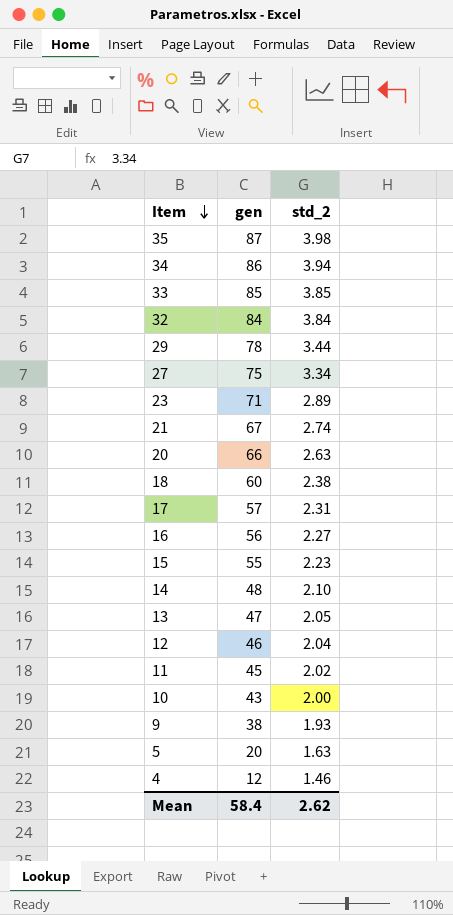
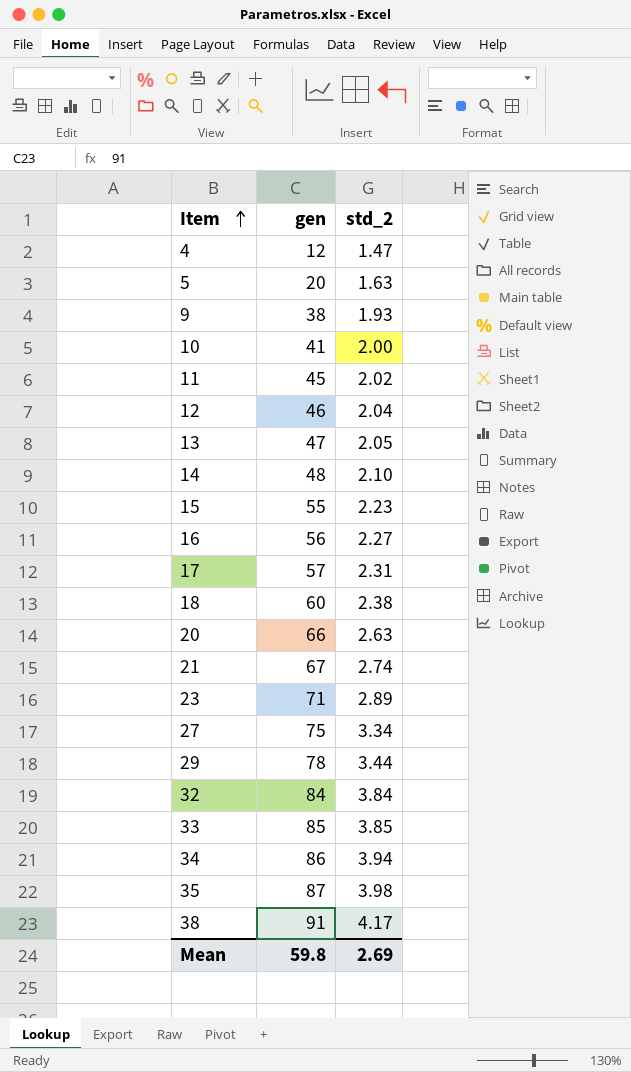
row order: Item descending -> Item ascending
4 | std_2: 1.46 -> 1.47
10 | gen: 43 -> 41
row 38: none -> 91 | 4.17
Mean | gen: 58.4 -> 59.8
Mean | std_2: 2.62 -> 2.69

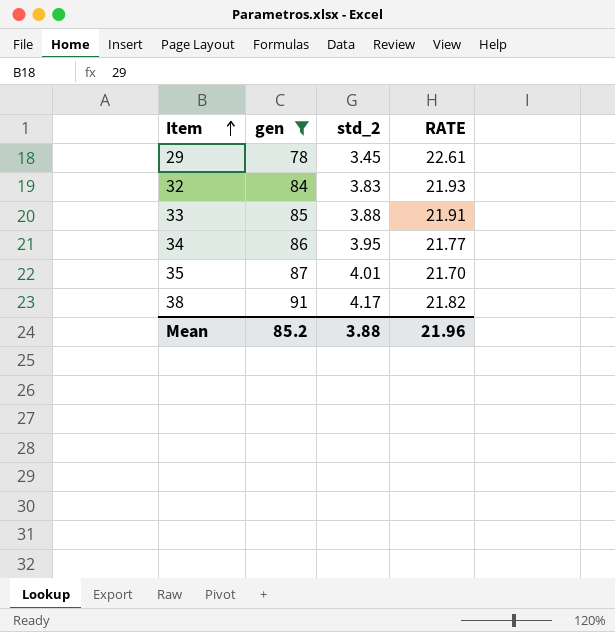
filter: none -> gen >= 78
column RATE | formula: none -> [gen] / [std_2]
29 | std_2: 3.44 -> 3.45
32 | std_2: 3.84 -> 3.83
33 | std_2: 3.85 -> 3.88
34 | std_2: 3.94 -> 3.95
35 | std_2: 3.98 -> 4.01
Mean | gen: 59.8 -> 85.2
Mean | std_2: 2.69 -> 3.88

